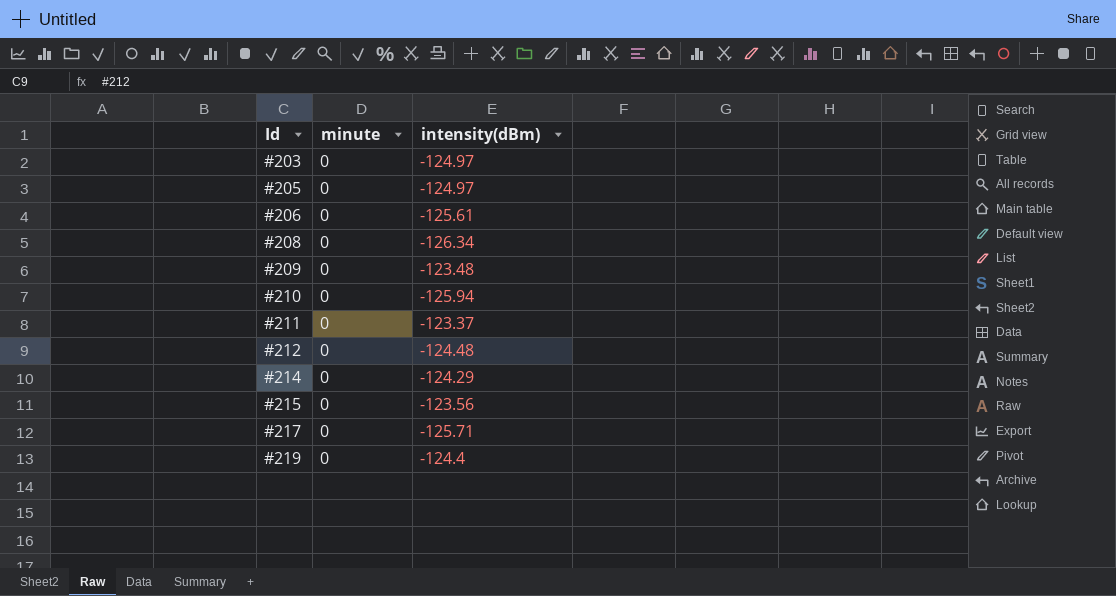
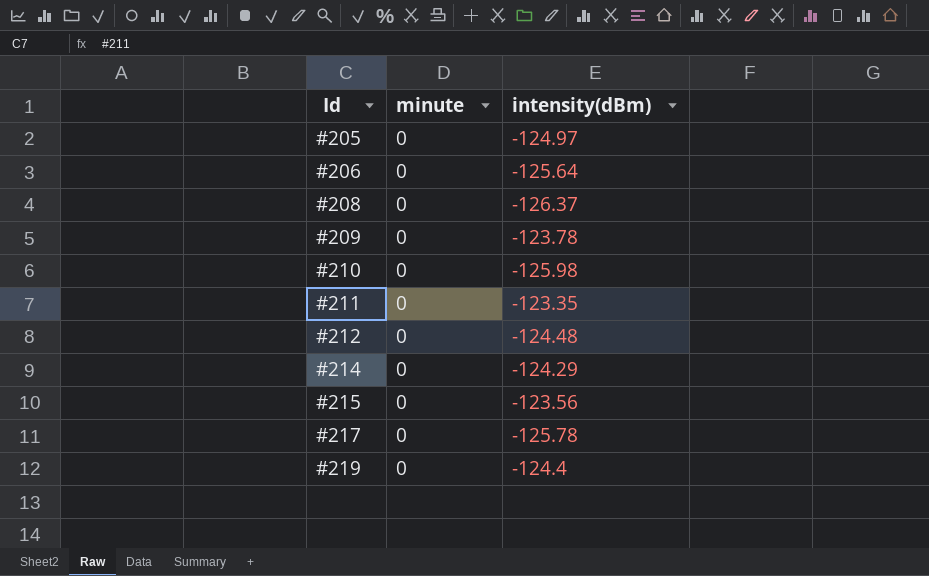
row #203: 0 | -124.97 -> none
#206 | intensity(dBm): -125.61 -> -125.64
#208 | intensity(dBm): -126.34 -> -126.37
#209 | intensity(dBm): -123.48 -> -123.78
#210 | intensity(dBm): -125.94 -> -125.98
#211 | intensity(dBm): -123.37 -> -123.35
#217 | intensity(dBm): -125.71 -> -125.78

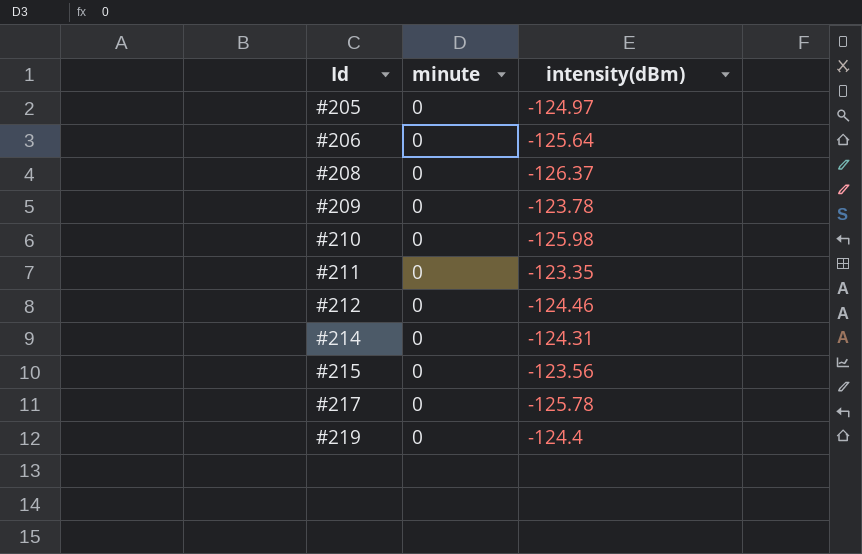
#212 | intensity(dBm): -124.48 -> -124.46
#214 | intensity(dBm): -124.29 -> -124.31

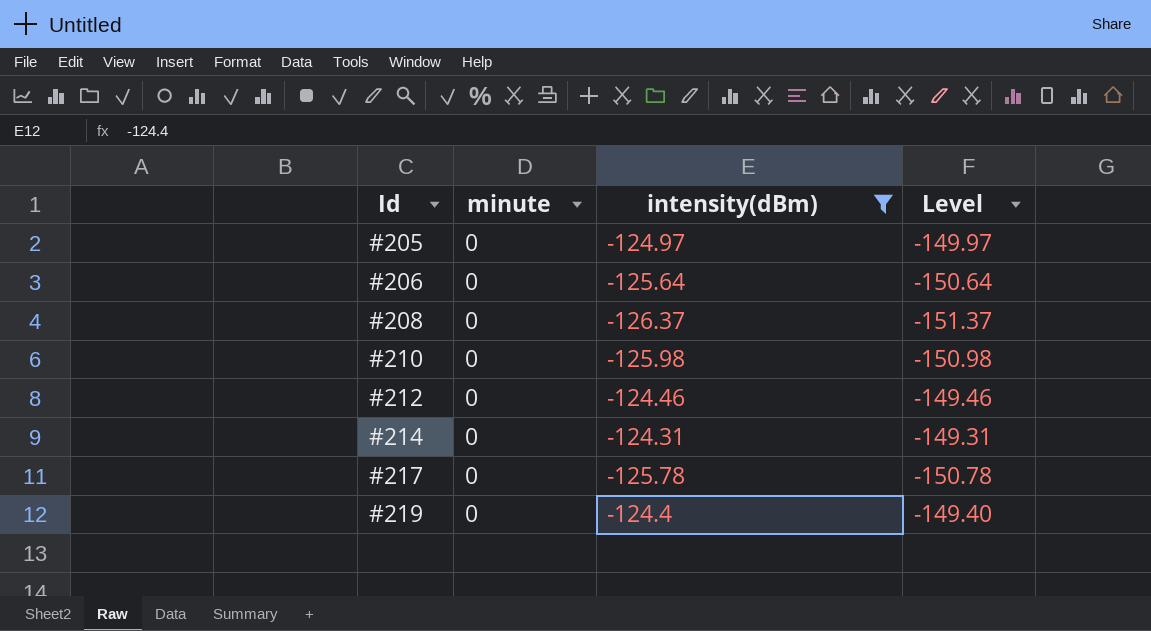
filter: none -> intensity(dBm) <= -124.31
column Level | formula: none -> [intensity(dBm)] - 25

